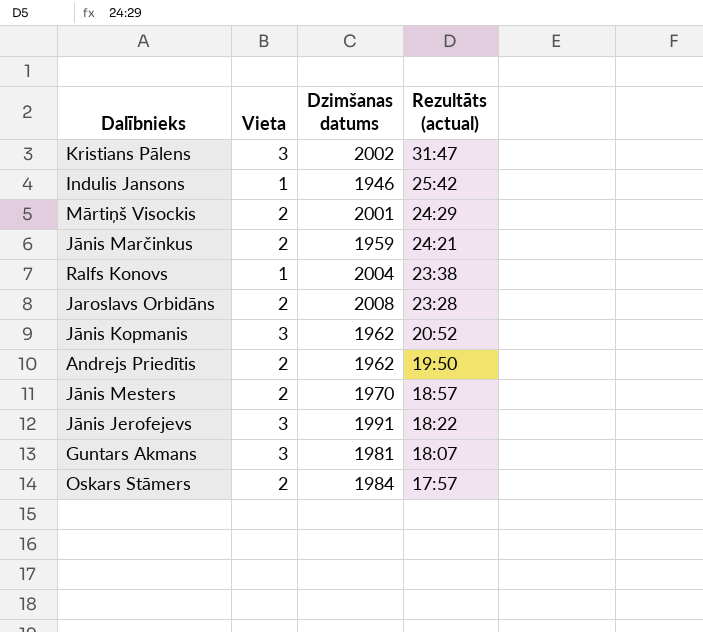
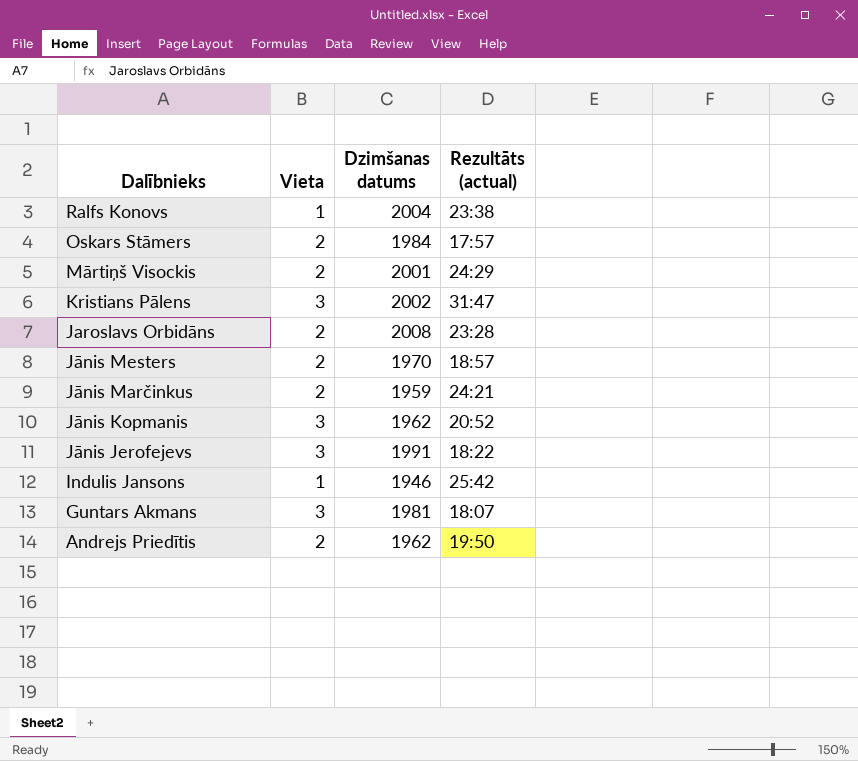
row order: Rezultāts (actual) descending -> Dalībnieks descending

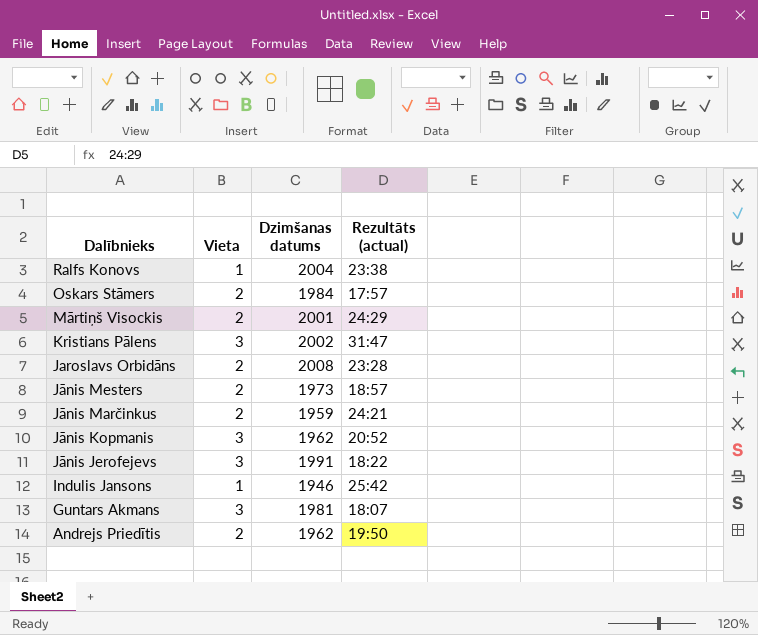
Jānis Mesters | Dzimšanas datums: 1970 -> 1973

